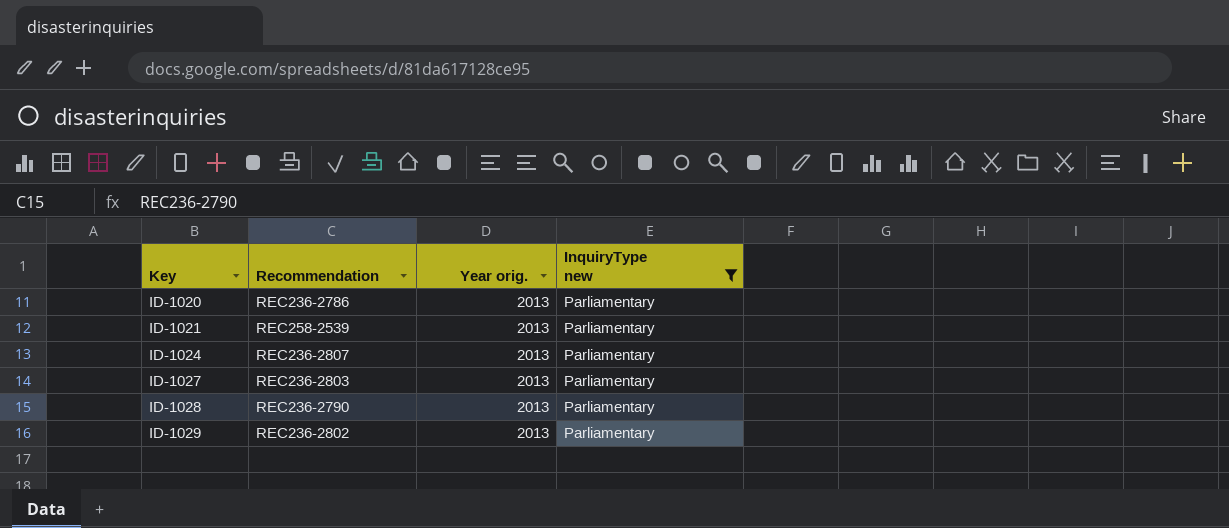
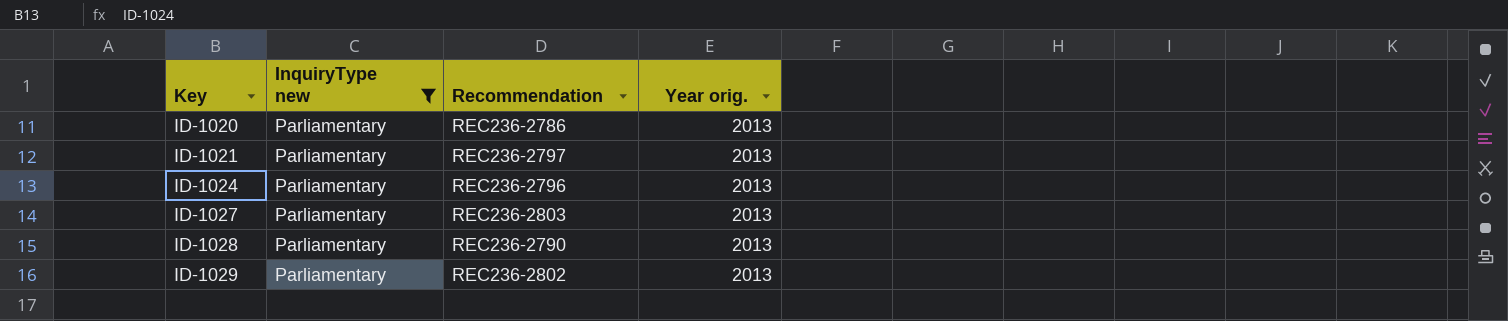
column InquiryType new | position: 4 -> 2
ID-1021 | Recommendation: REC258-2539 -> REC236-2797
ID-1024 | Recommendation: REC236-2807 -> REC236-2796

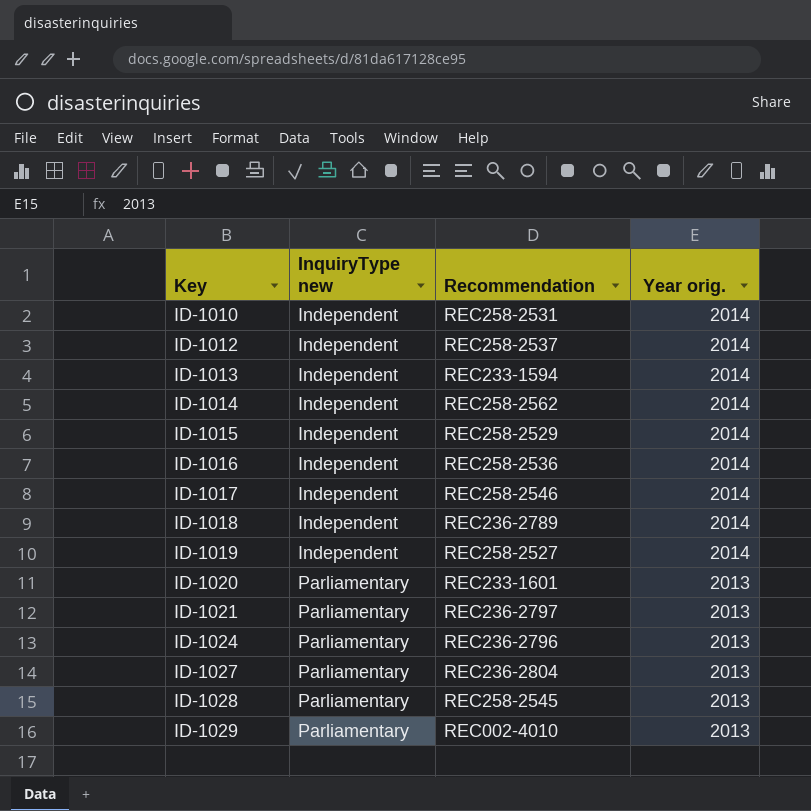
filter: InquiryType new = Parliamentary -> none
ID-1020 | Recommendation: REC236-2786 -> REC233-1601
ID-1027 | Recommendation: REC236-2803 -> REC236-2804
ID-1028 | Recommendation: REC236-2790 -> REC258-2545
ID-1029 | Recommendation: REC236-2802 -> REC002-4010

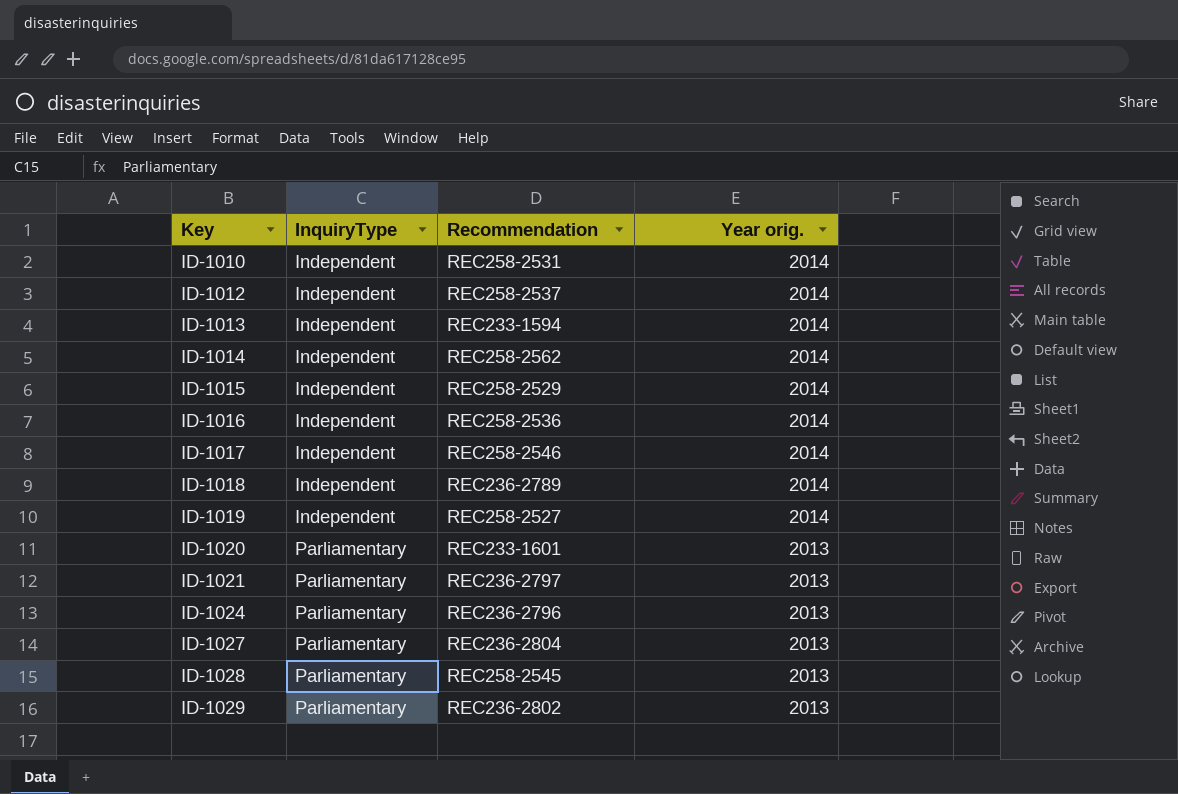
column name: InquiryType new -> InquiryType
ID-1029 | Recommendation: REC002-4010 -> REC236-2802

